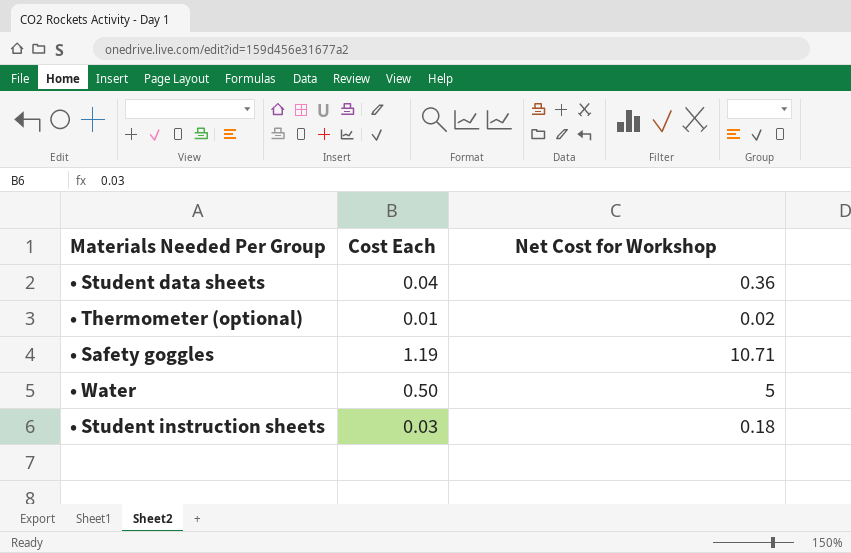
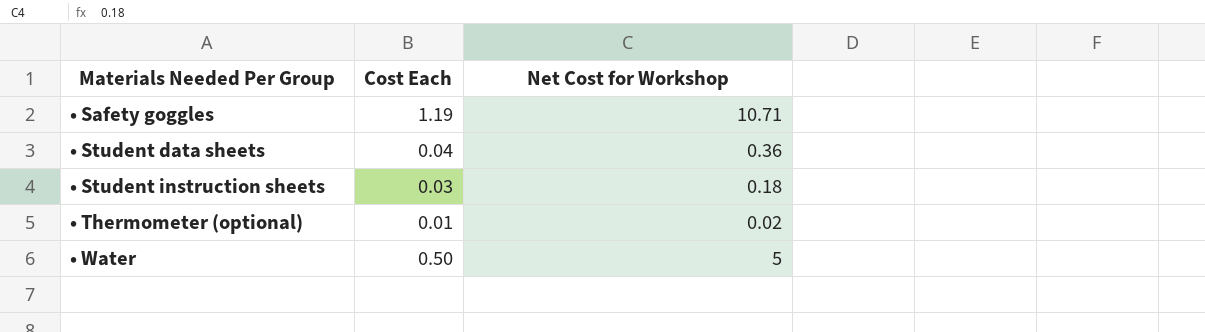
row order: none -> Materials Needed Per Group ascending

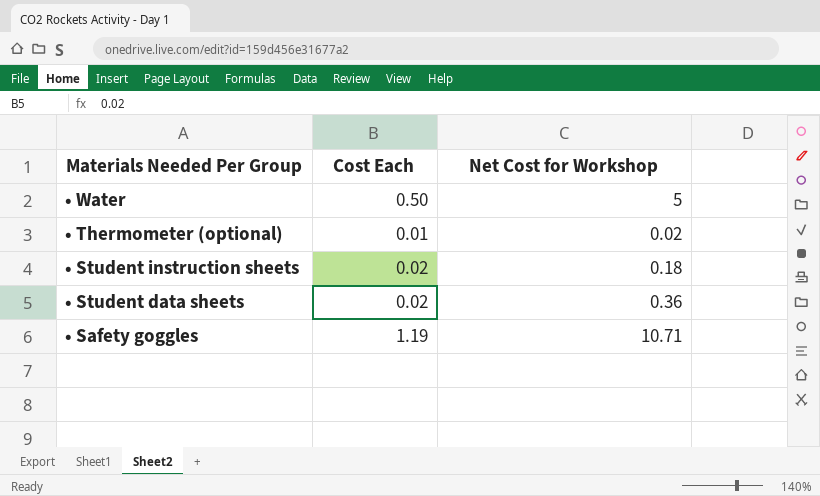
row order: Materials Needed Per Group ascending -> Materials Needed Per Group descending
• Student instruction sheets | Cost Each: 0.03 -> 0.02
• Student data sheets | Cost Each: 0.04 -> 0.02

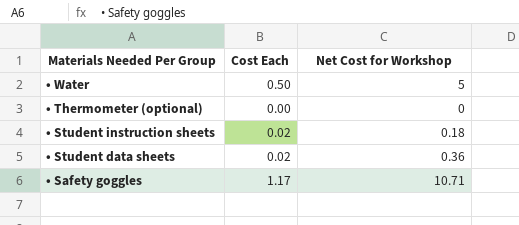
• Thermometer (optional) | Cost Each: 0.01 -> 0.00
• Thermometer (optional) | Net Cost for Workshop: 0.02 -> 0
• Safety goggles | Cost Each: 1.19 -> 1.17

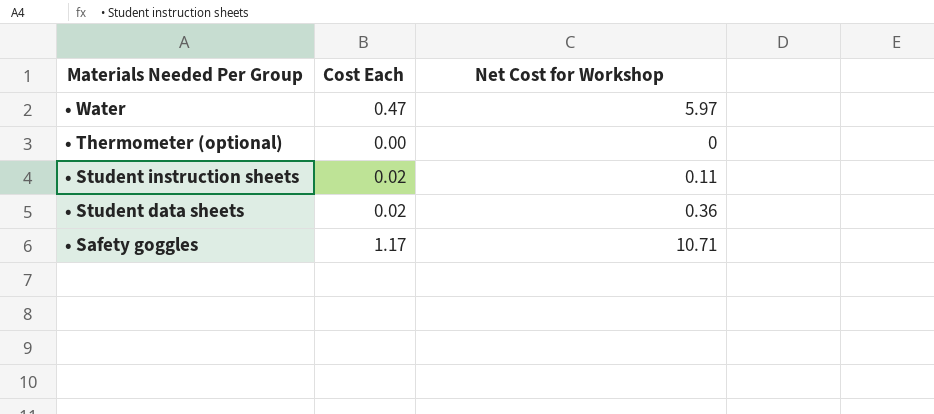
• Water | Cost Each: 0.50 -> 0.47
• Water | Net Cost for Workshop: 5 -> 5.97
• Student instruction sheets | Net Cost for Workshop: 0.18 -> 0.11

